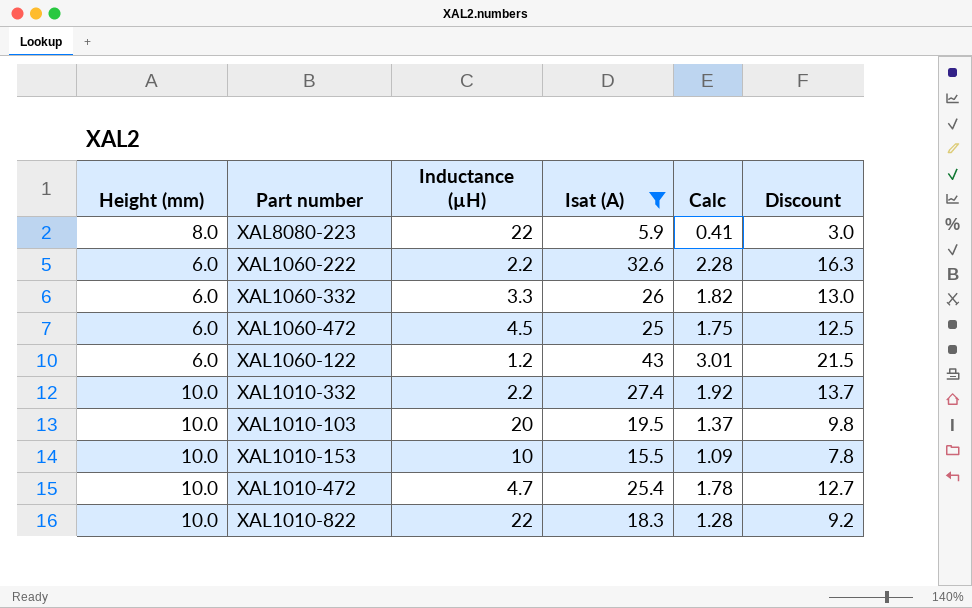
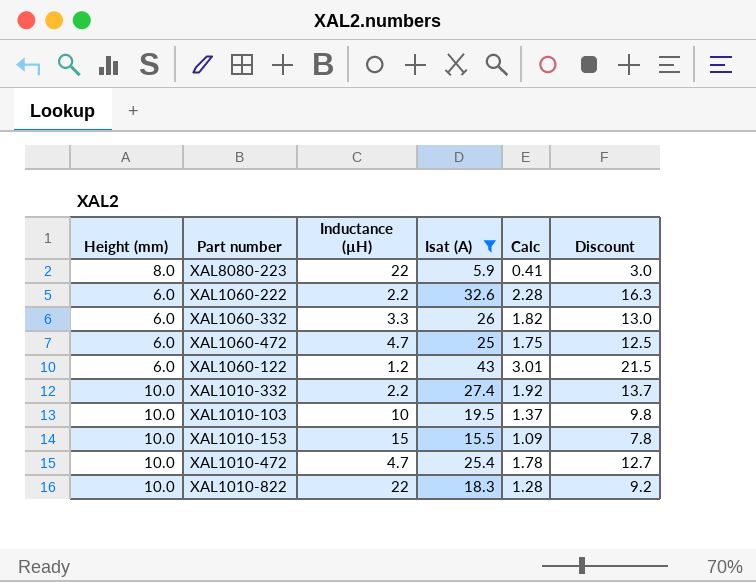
XAL1060-472 | Inductance (µH): 4.5 -> 4.7
XAL1010-103 | Inductance (µH): 20 -> 10
XAL1010-153 | Inductance (µH): 10 -> 15

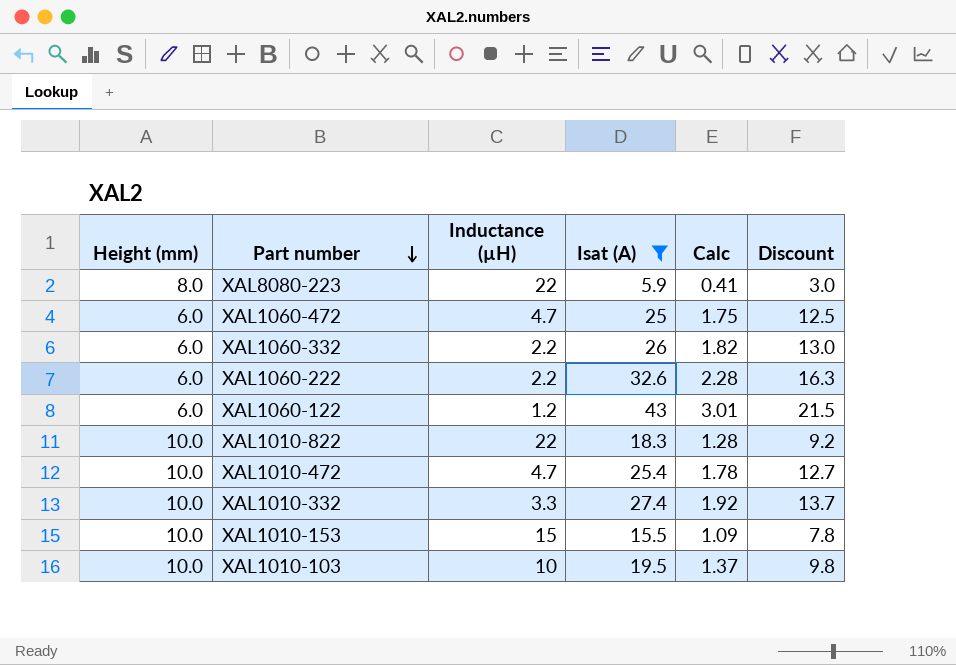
row order: none -> Part number descending
XAL1060-332 | Inductance (µH): 3.3 -> 2.2
XAL1010-332 | Inductance (µH): 2.2 -> 3.3

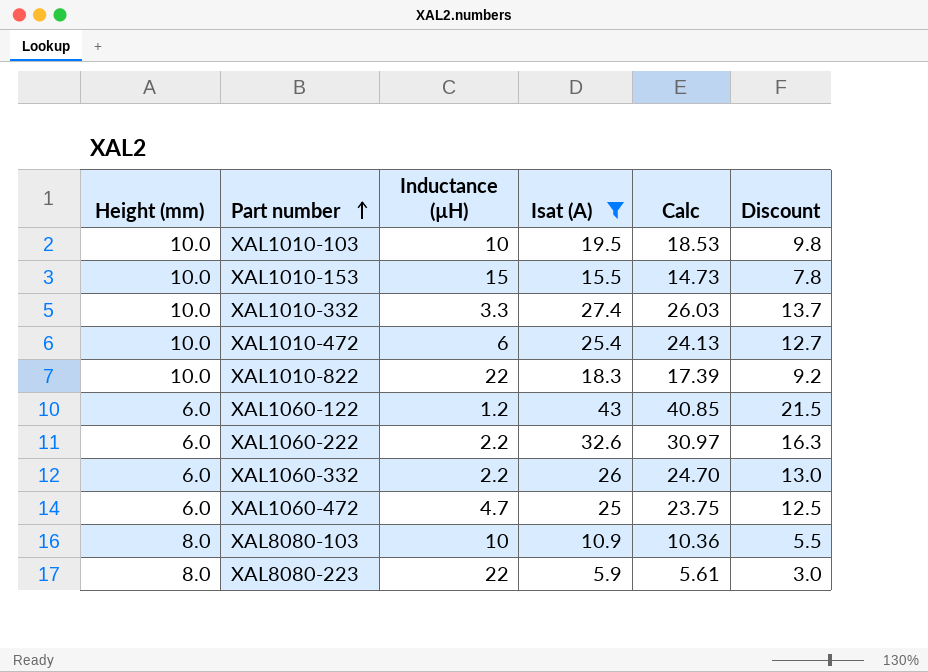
row order: Part number descending -> Part number ascending
column Calc | formula: [Isat (A)] * 0.07 -> [Isat (A)] * 0.95
XAL1010-472 | Inductance (µH): 4.7 -> 6
row XAL8080-103: none -> 8.0 | 10 | 10.9 | 10.36 | 5.5

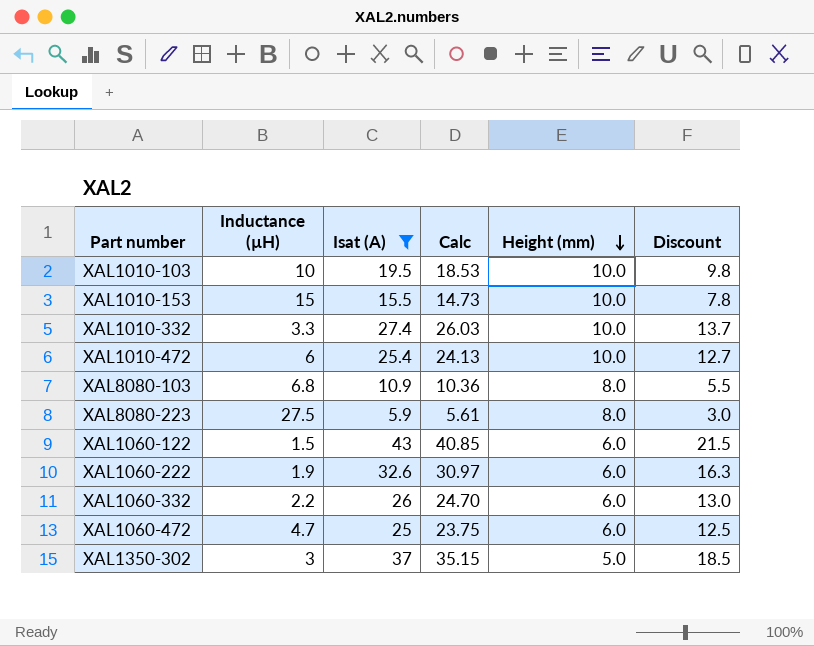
row order: Part number ascending -> Height (mm) descending
column Height (mm) | position: 1 -> 5
row XAL1010-822: 10.0 | 22 | 18.3 | 17.39 | 9.2 -> none
XAL8080-103 | Inductance (µH): 10 -> 6.8
XAL8080-223 | Inductance (µH): 22 -> 27.5
XAL1060-122 | Inductance (µH): 1.2 -> 1.5
XAL1060-222 | Inductance (µH): 2.2 -> 1.9
row XAL1350-302: none -> 3 | 37 | 35.15 | 5.0 | 18.5

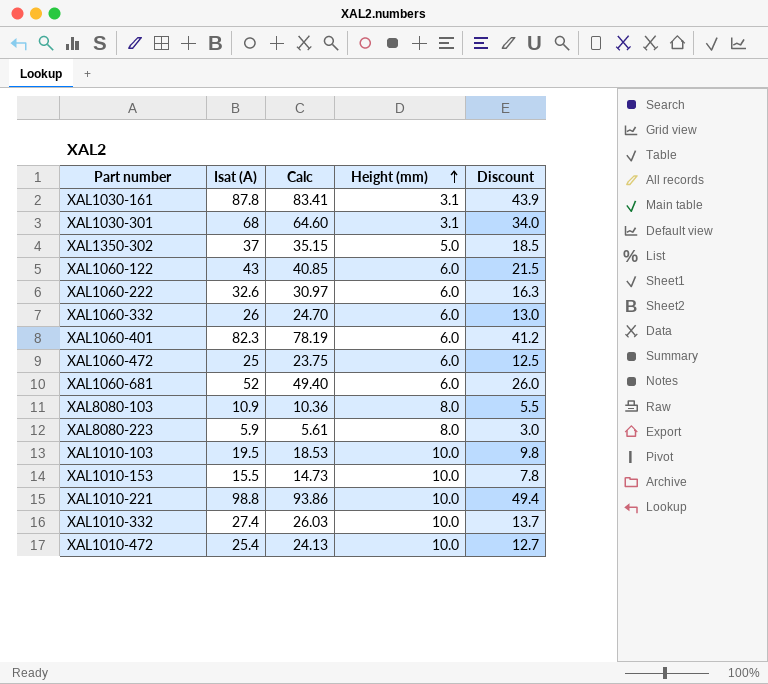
filter: Isat (A) <= 43 -> none
row order: Height (mm) descending -> Height (mm) ascending
column Inductance (µH) | position: 2 -> none

